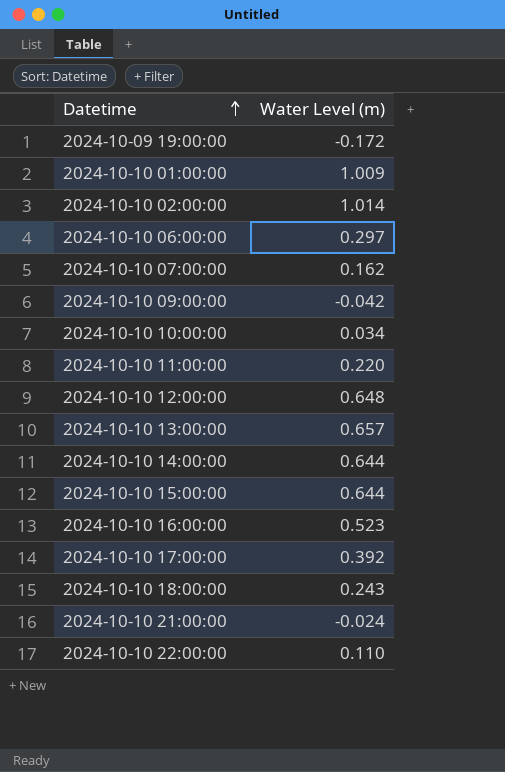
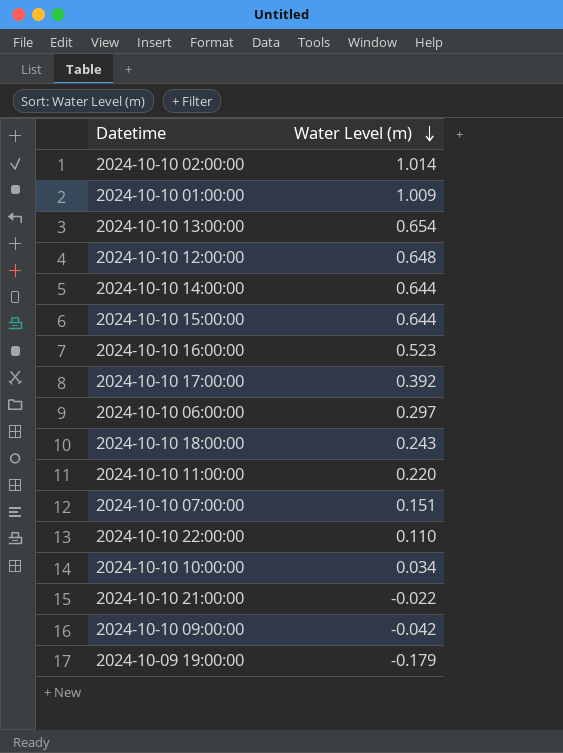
row order: Datetime ascending -> Water Level (m) descending
2024-10-10 13:00:00 | Water Level (m): 0.657 -> 0.654
2024-10-10 07:00:00 | Water Level (m): 0.162 -> 0.151
2024-10-10 21:00:00 | Water Level (m): -0.024 -> -0.022
2024-10-09 19:00:00 | Water Level (m): -0.172 -> -0.179

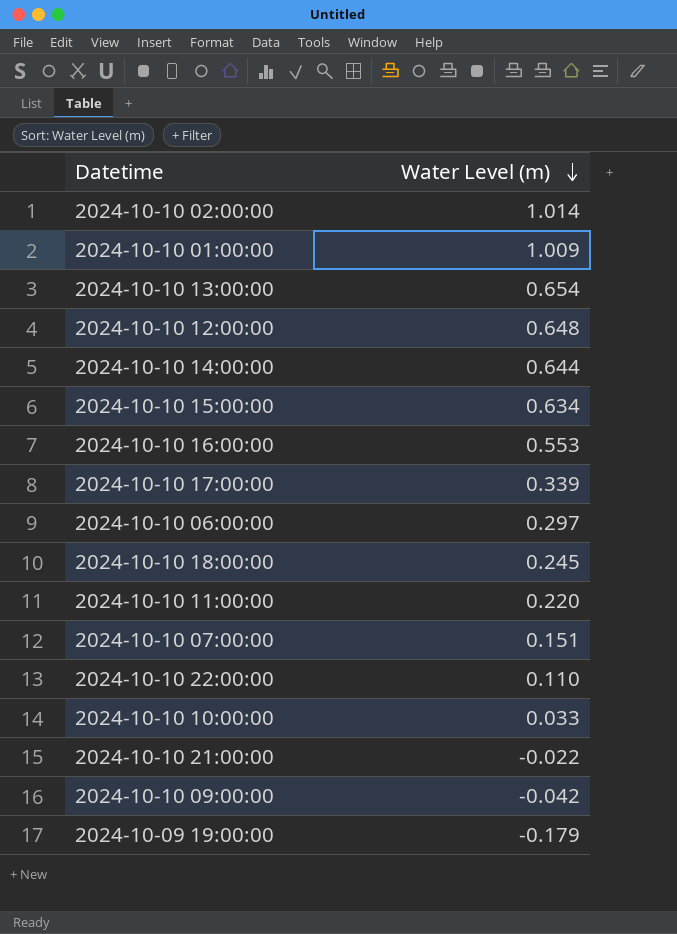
2024-10-10 15:00:00 | Water Level (m): 0.644 -> 0.634
2024-10-10 16:00:00 | Water Level (m): 0.523 -> 0.553
2024-10-10 17:00:00 | Water Level (m): 0.392 -> 0.339
2024-10-10 18:00:00 | Water Level (m): 0.243 -> 0.245
2024-10-10 10:00:00 | Water Level (m): 0.034 -> 0.033

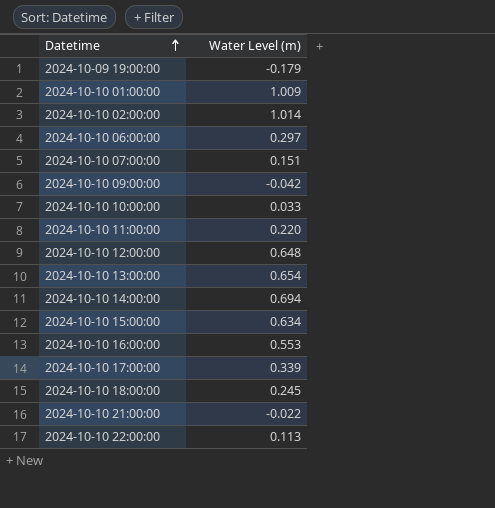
row order: Water Level (m) descending -> Datetime ascending
2024-10-10 14:00:00 | Water Level (m): 0.644 -> 0.694
2024-10-10 22:00:00 | Water Level (m): 0.110 -> 0.113

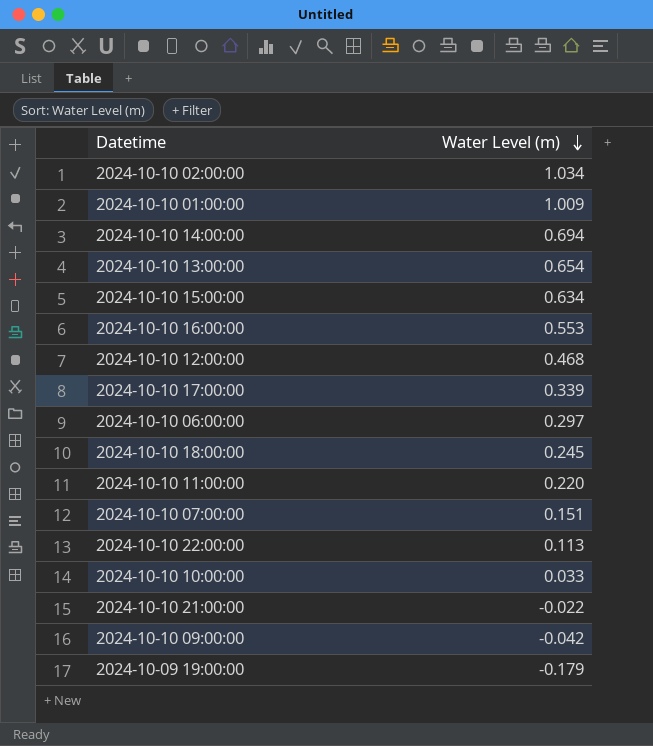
row order: Datetime ascending -> Water Level (m) descending
2024-10-10 02:00:00 | Water Level (m): 1.014 -> 1.034
2024-10-10 12:00:00 | Water Level (m): 0.648 -> 0.468

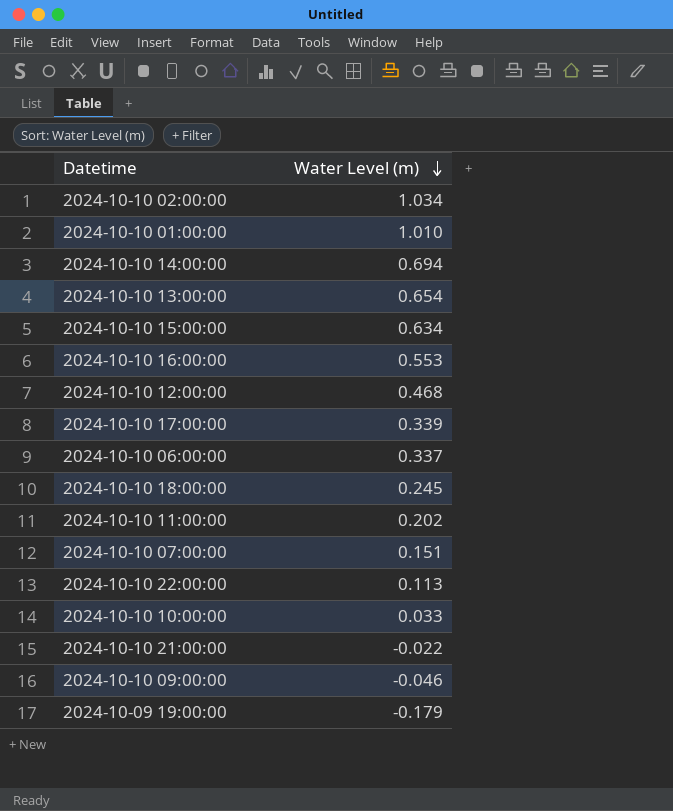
2024-10-10 01:00:00 | Water Level (m): 1.009 -> 1.010
2024-10-10 06:00:00 | Water Level (m): 0.297 -> 0.337
2024-10-10 11:00:00 | Water Level (m): 0.220 -> 0.202
2024-10-10 09:00:00 | Water Level (m): -0.042 -> -0.046

